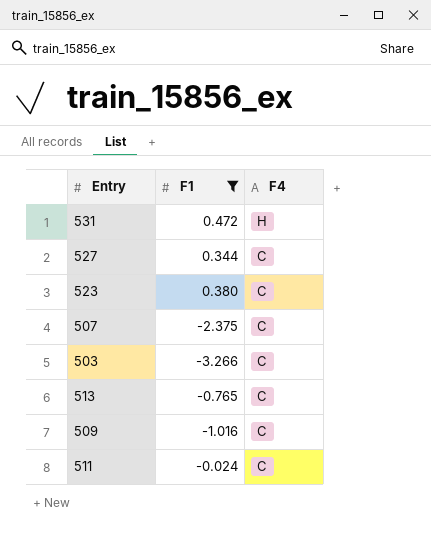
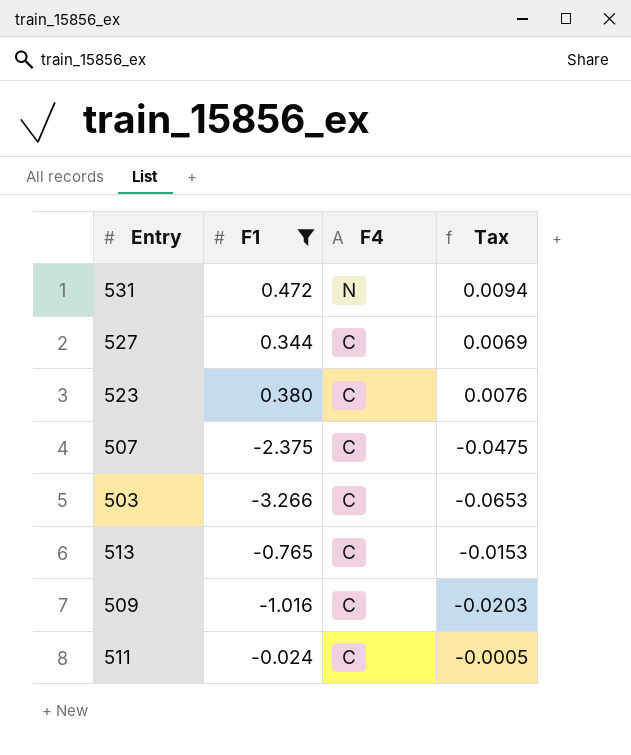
column Tax | formula: none -> [F1] * 0.02
531 | F4: H -> N

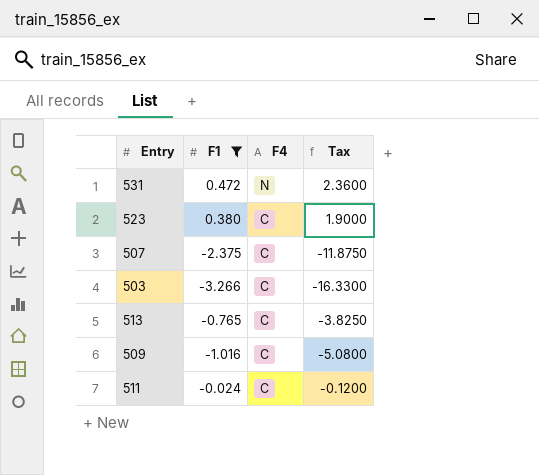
column Tax | formula: [F1] * 0.02 -> [F1] * 5
row 527: 0.344 | C | 0.0069 -> none

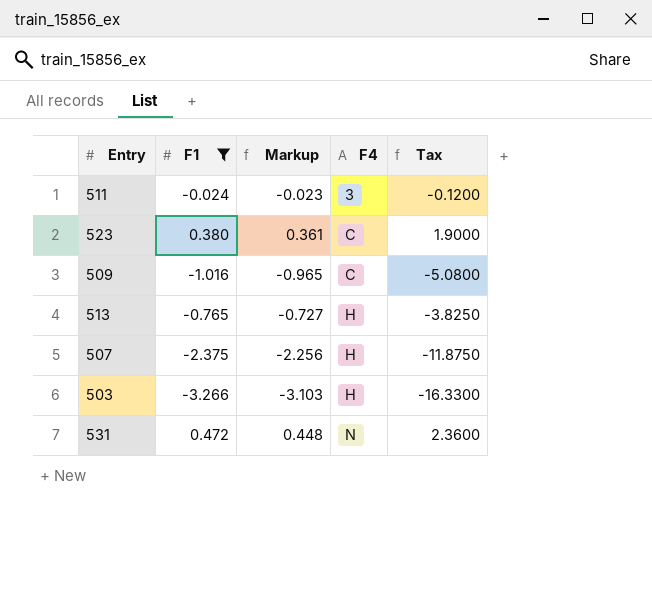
row order: F4 descending -> F4 ascending
column Markup | formula: none -> [F1] * 0.95
511 | F4: C -> 3
513 | F4: C -> H
507 | F4: C -> H
503 | F4: C -> H

